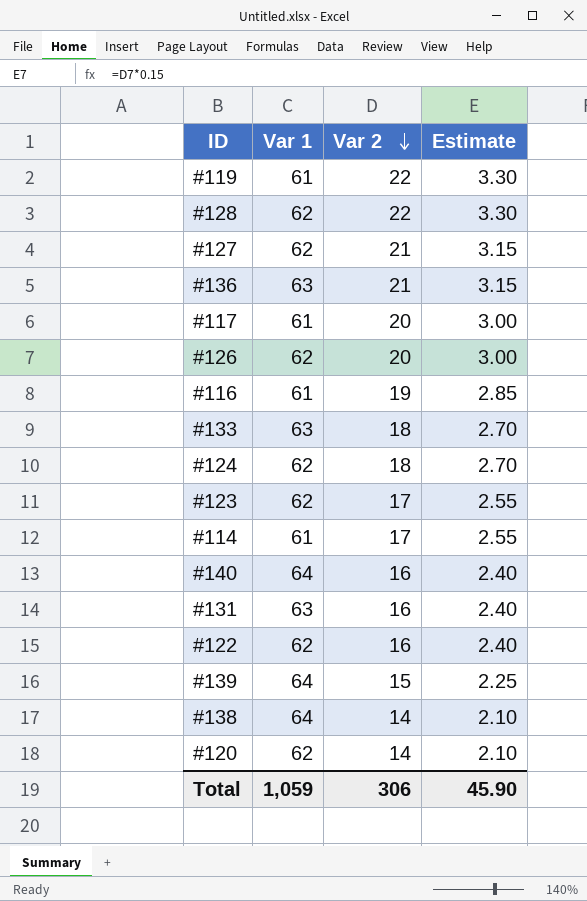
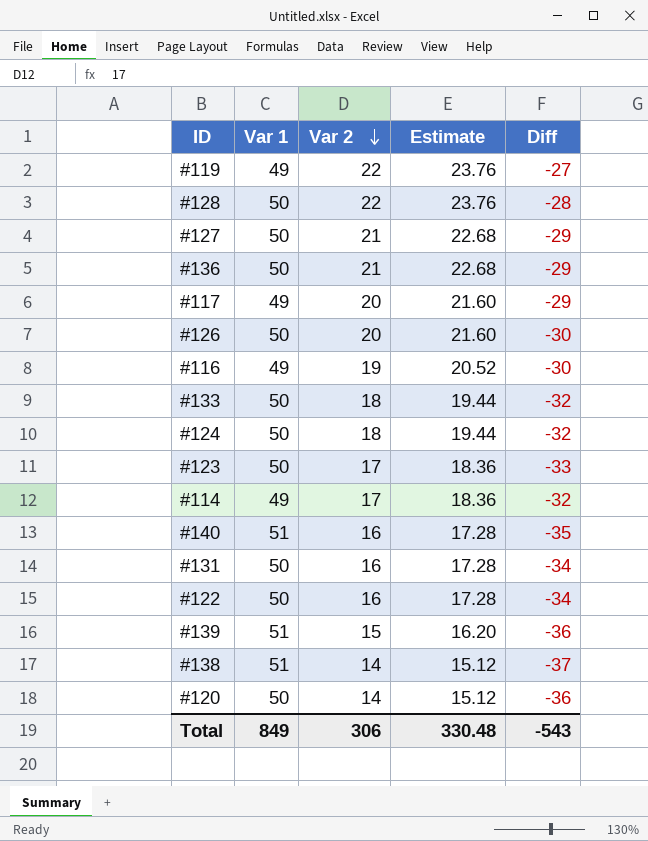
column Estimate | formula: [Var 2] * 0.15 -> [Var 2] * 1.08
column Diff | formula: none -> [Var 2] - [Var 1]
#119 | Var 1: 61 -> 49
#128 | Var 1: 62 -> 50
#127 | Var 1: 62 -> 50
#136 | Var 1: 63 -> 50
#117 | Var 1: 61 -> 49
#126 | Var 1: 62 -> 50
#116 | Var 1: 61 -> 49
#133 | Var 1: 63 -> 50
#124 | Var 1: 62 -> 50
#123 | Var 1: 62 -> 50
#114 | Var 1: 61 -> 49
#140 | Var 1: 64 -> 51
#131 | Var 1: 63 -> 50
#122 | Var 1: 62 -> 50
#139 | Var 1: 64 -> 51
#138 | Var 1: 64 -> 51
#120 | Var 1: 62 -> 50
Total | Var 1: 1,059 -> 849
Total | Estimate: 45.90 -> 330.48

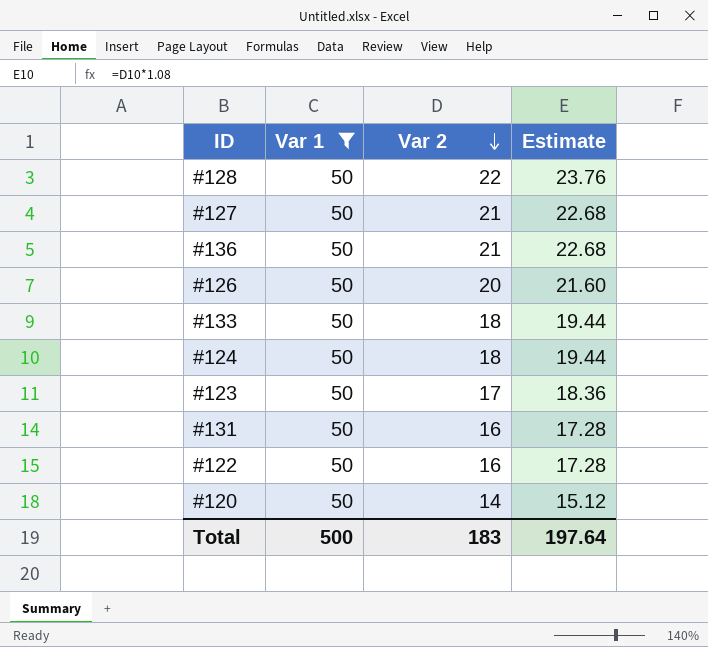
filter: none -> Var 1 = 50
column Diff | formula: [Var 2] - [Var 1] -> none
Total | Var 1: 849 -> 500
Total | Var 2: 306 -> 183
Total | Estimate: 330.48 -> 197.64

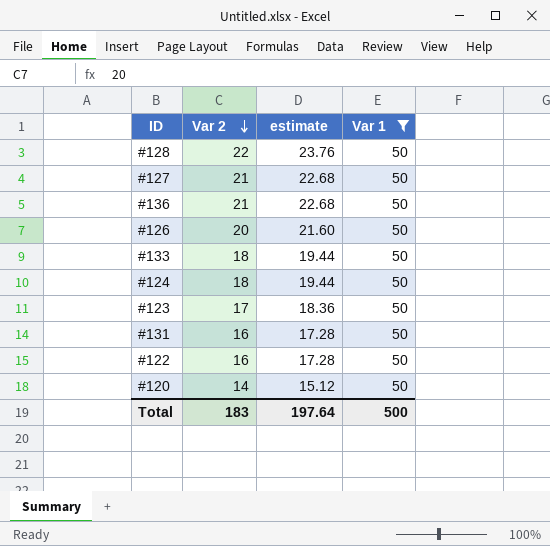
column name: Estimate -> estimate
column Var 1 | position: 2 -> 4

